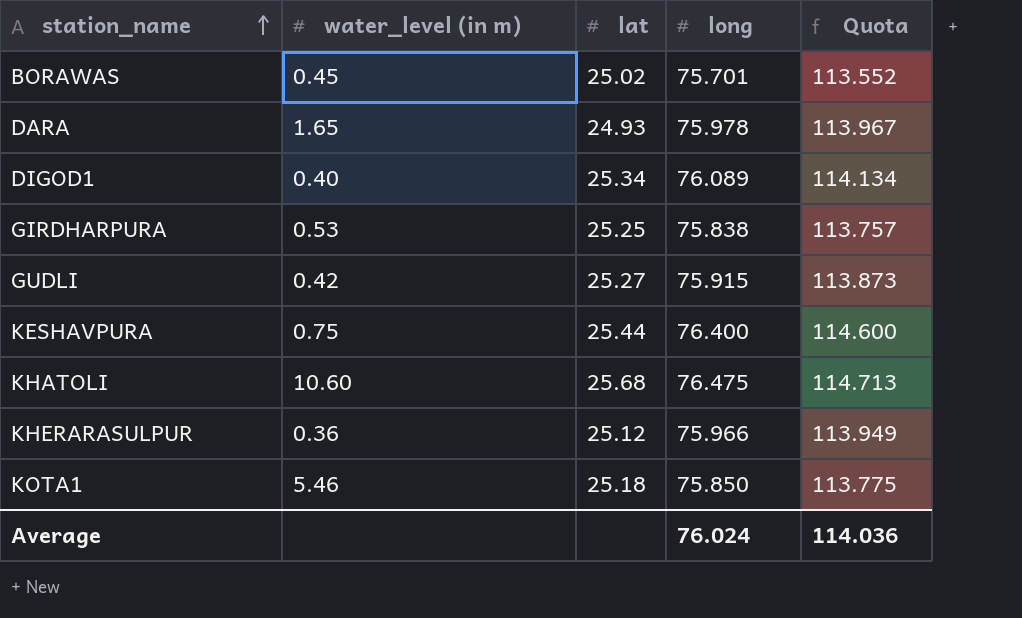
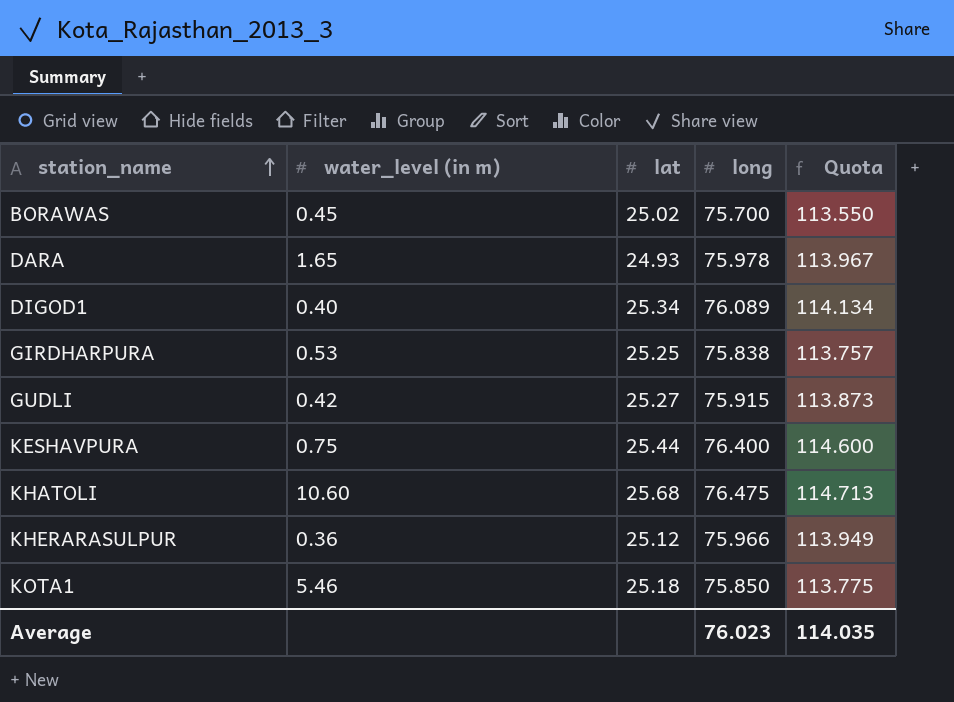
BORAWAS | long: 75.701 -> 75.700
BORAWAS | Quota: 113.552 -> 113.550
Average | long: 76.024 -> 76.023
Average | Quota: 114.036 -> 114.035

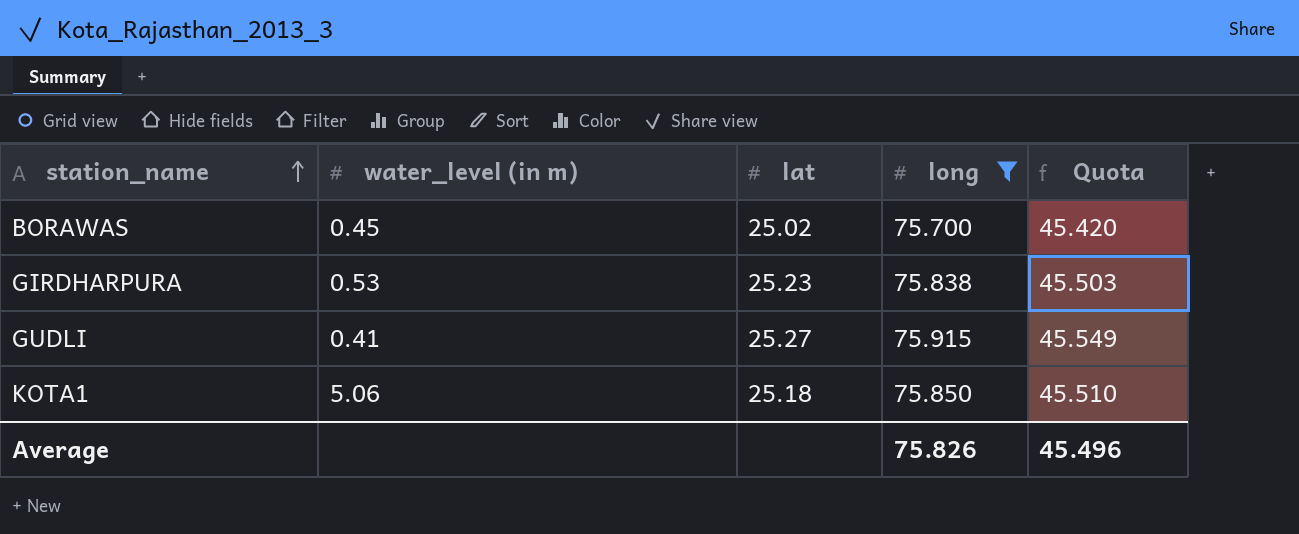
filter: none -> long <= 75.915
column Quota | formula: [long] * 1.5 -> [long] * 0.6
GIRDHARPURA | lat: 25.25 -> 25.23
GUDLI | water_level (in m): 0.42 -> 0.41
KOTA1 | water_level (in m): 5.46 -> 5.06
Average | long: 76.023 -> 75.826
Average | Quota: 114.035 -> 45.496

